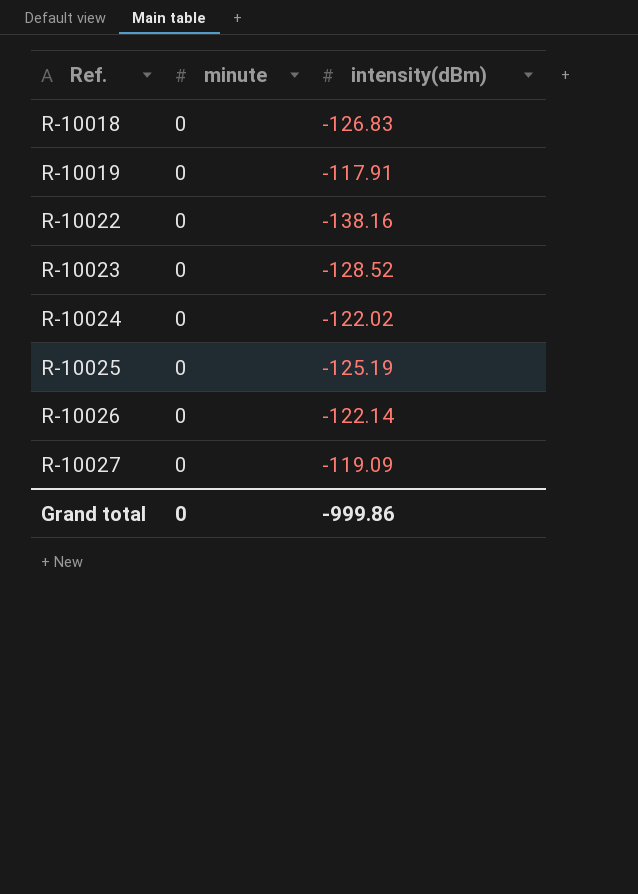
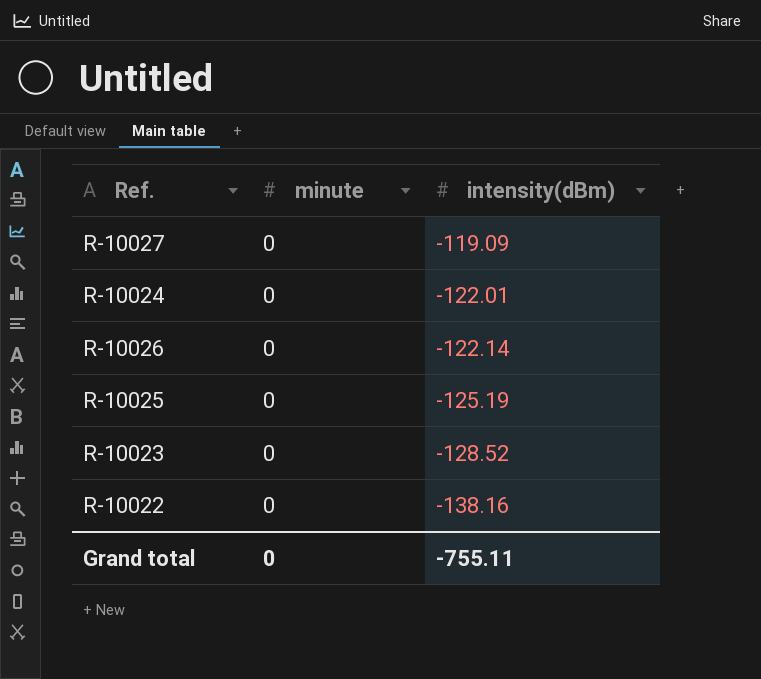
row order: Ref. ascending -> intensity(dBm) descending
row R-10018: 0 | -126.83 -> none
row R-10019: 0 | -117.91 -> none
R-10024 | intensity(dBm): -122.02 -> -122.01
Grand total | intensity(dBm): -999.86 -> -755.11

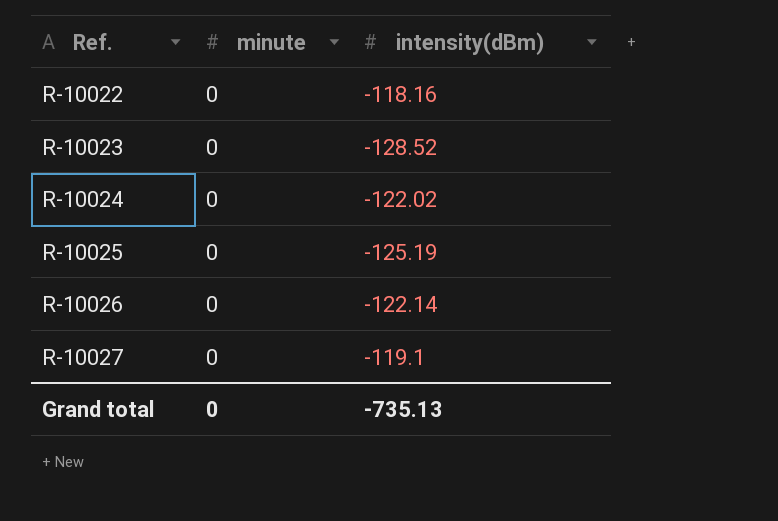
row order: intensity(dBm) descending -> Ref. ascending
R-10022 | intensity(dBm): -138.16 -> -118.16
R-10024 | intensity(dBm): -122.01 -> -122.02
R-10027 | intensity(dBm): -119.09 -> -119.1
Grand total | intensity(dBm): -755.11 -> -735.13

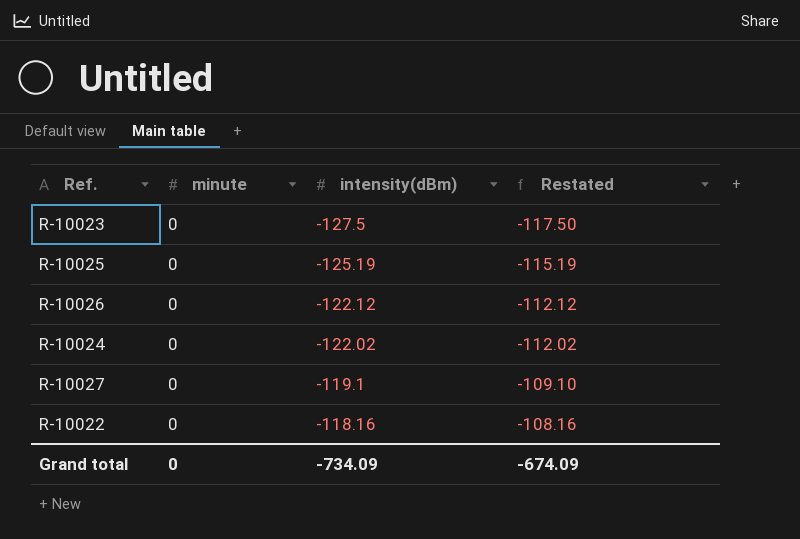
row order: Ref. ascending -> intensity(dBm) ascending
column Restated | formula: none -> [intensity(dBm)] + 10
R-10023 | intensity(dBm): -128.52 -> -127.5
R-10026 | intensity(dBm): -122.14 -> -122.12
Grand total | intensity(dBm): -735.13 -> -734.09

